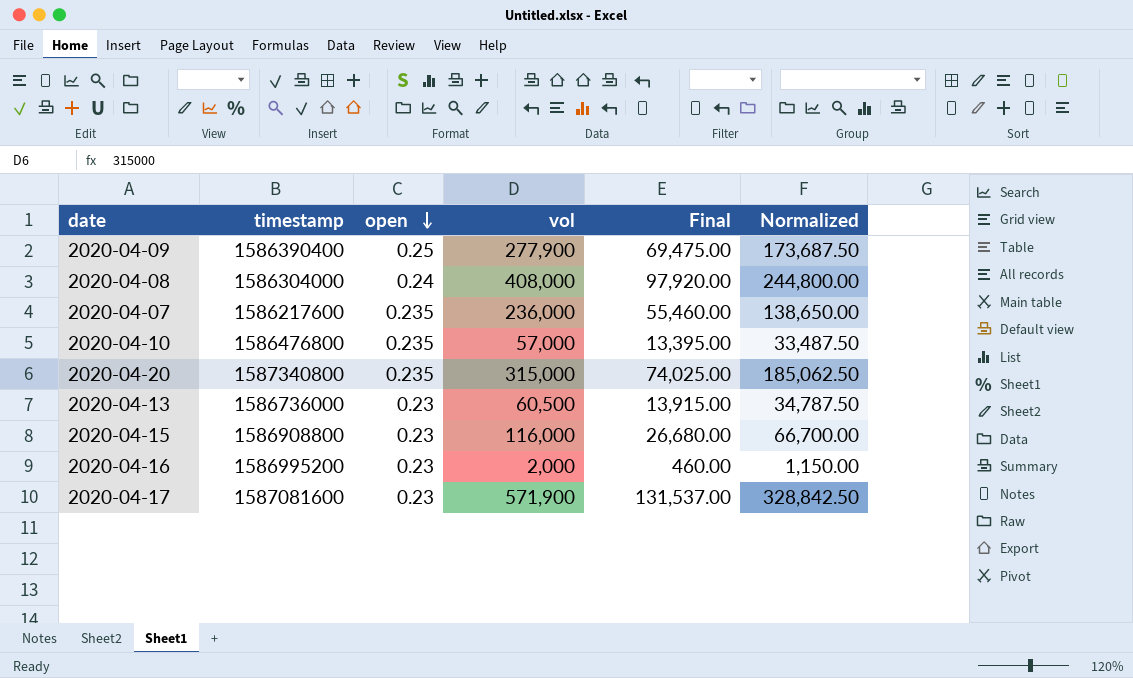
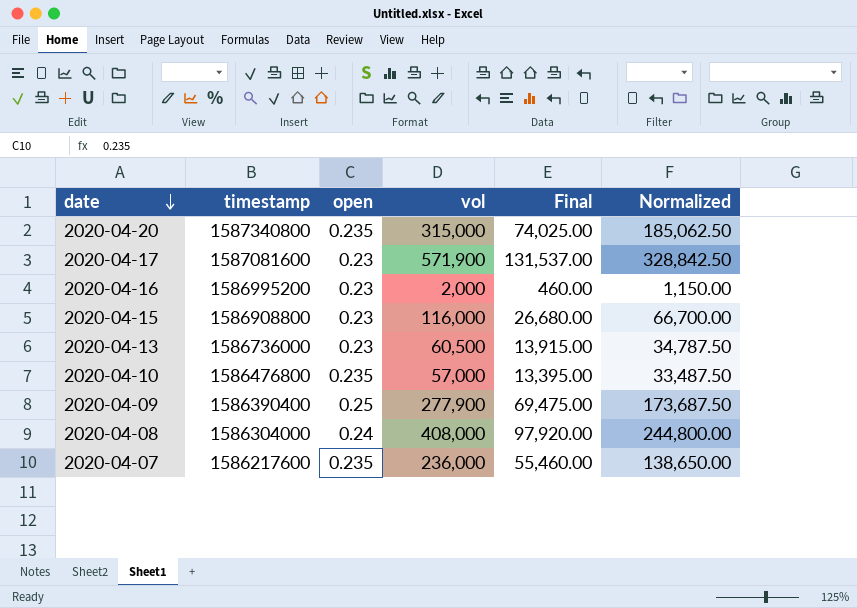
row order: open descending -> date descending

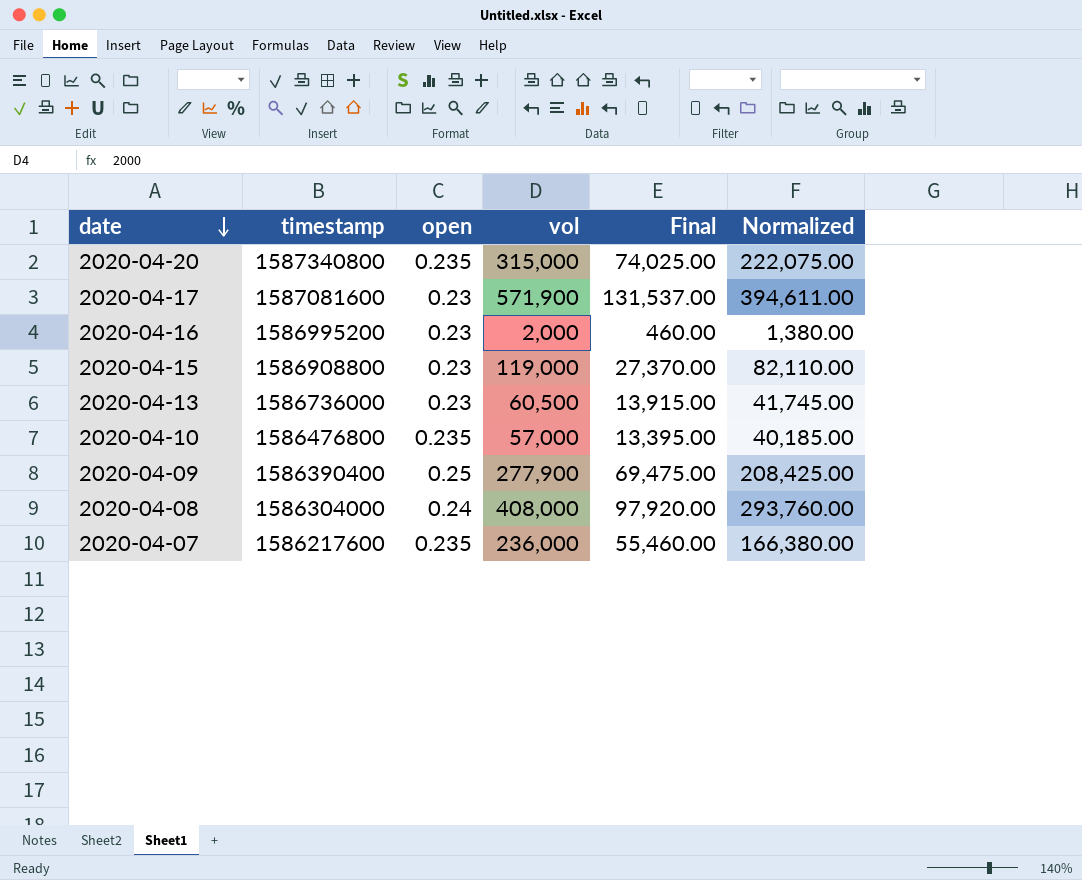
column Normalized | formula: [Final] * 2.5 -> [Final] * 3
2020-04-15 | vol: 116,000 -> 119,000
2020-04-15 | Final: 26,680.00 -> 27,370.00

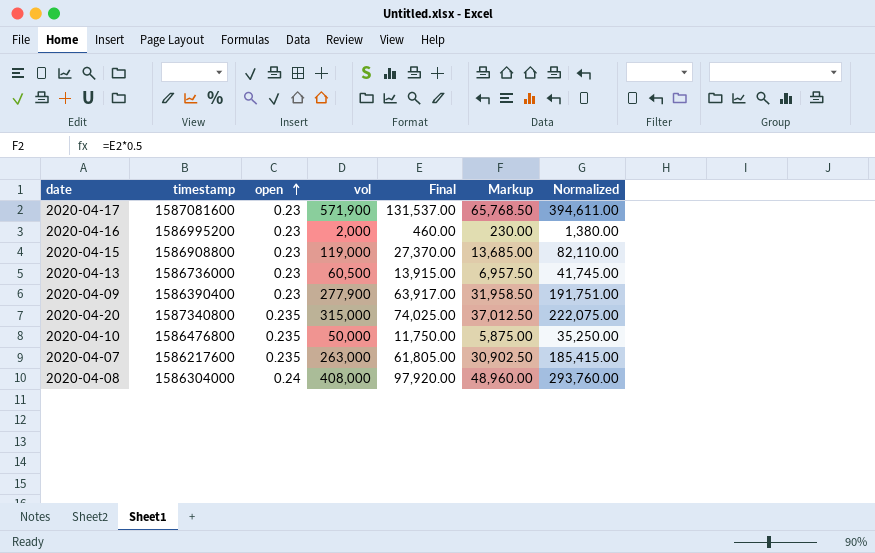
row order: date descending -> open ascending
column Markup | formula: none -> [Final] * 0.5
2020-04-09 | open: 0.25 -> 0.23
2020-04-09 | Final: 69,475.00 -> 63,917.00
2020-04-09 | Normalized: 208,425.00 -> 191,751.00
2020-04-10 | vol: 57,000 -> 50,000
2020-04-10 | Final: 13,395.00 -> 11,750.00
2020-04-10 | Normalized: 40,185.00 -> 35,250.00
2020-04-07 | vol: 236,000 -> 263,000
2020-04-07 | Final: 55,460.00 -> 61,805.00
2020-04-07 | Normalized: 166,380.00 -> 185,415.00

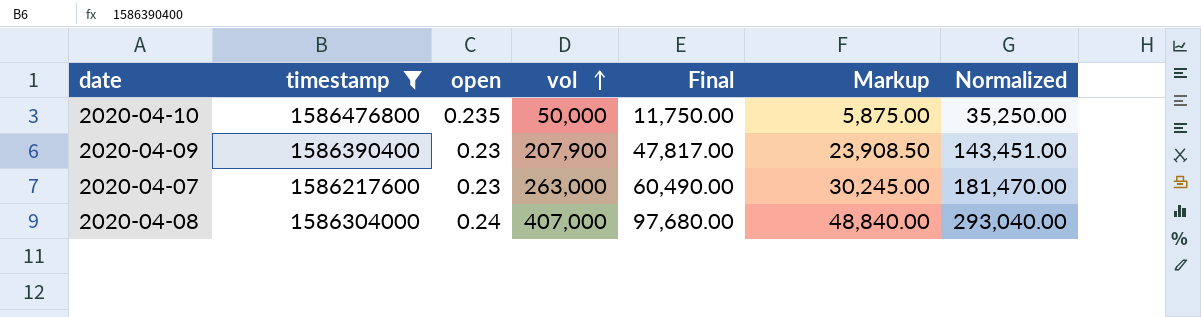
filter: none -> timestamp <= 1586476800
row order: open ascending -> vol ascending
2020-04-09 | vol: 277,900 -> 207,900
2020-04-09 | Final: 63,917.00 -> 47,817.00
2020-04-09 | Markup: 31,958.50 -> 23,908.50
2020-04-09 | Normalized: 191,751.00 -> 143,451.00
2020-04-07 | open: 0.235 -> 0.23
2020-04-07 | Final: 61,805.00 -> 60,490.00
2020-04-07 | Markup: 30,902.50 -> 30,245.00
2020-04-07 | Normalized: 185,415.00 -> 181,470.00
2020-04-08 | vol: 408,000 -> 407,000
2020-04-08 | Final: 97,920.00 -> 97,680.00
2020-04-08 | Markup: 48,960.00 -> 48,840.00
2020-04-08 | Normalized: 293,760.00 -> 293,040.00

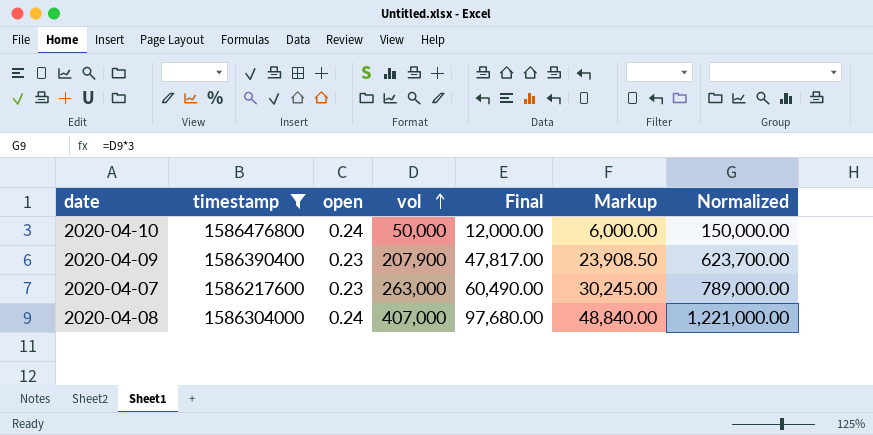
column Normalized | formula: [Final] * 3 -> [vol] * 3
2020-04-10 | open: 0.235 -> 0.24
2020-04-10 | Final: 11,750.00 -> 12,000.00
2020-04-10 | Markup: 5,875.00 -> 6,000.00

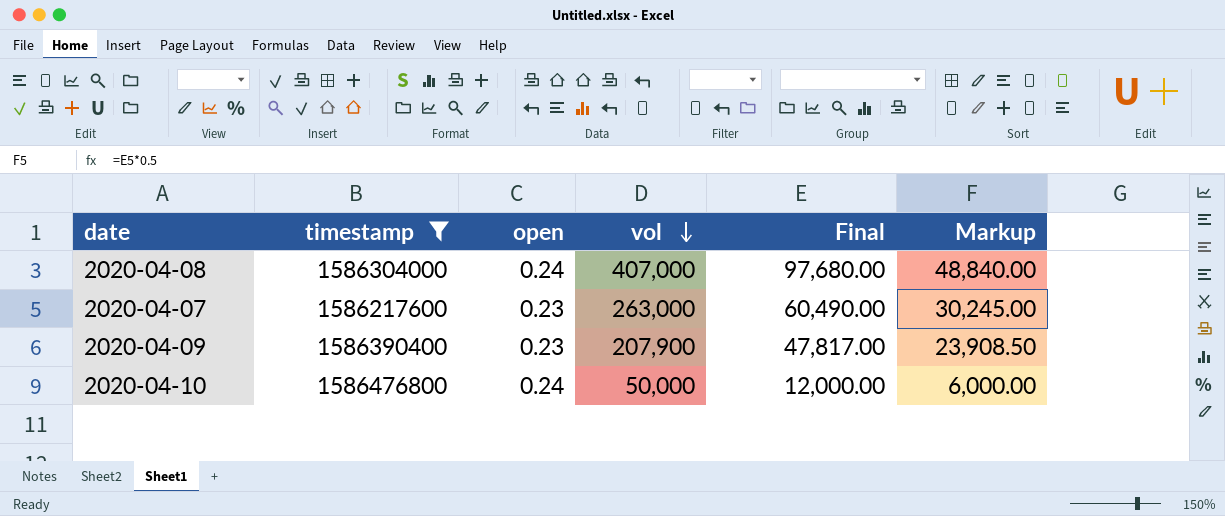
row order: vol ascending -> vol descending
column Normalized | formula: [vol] * 3 -> none

